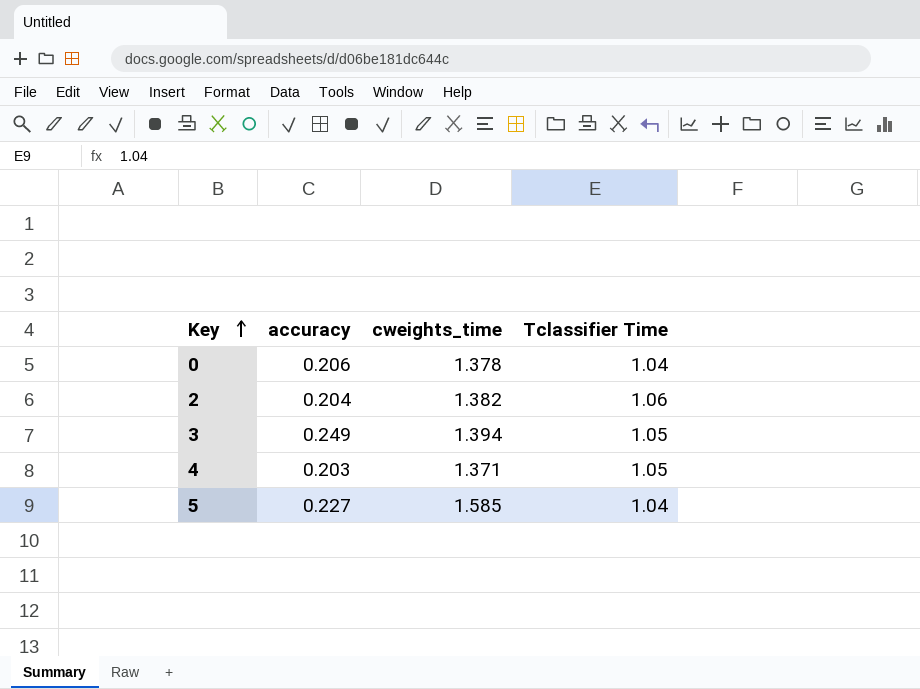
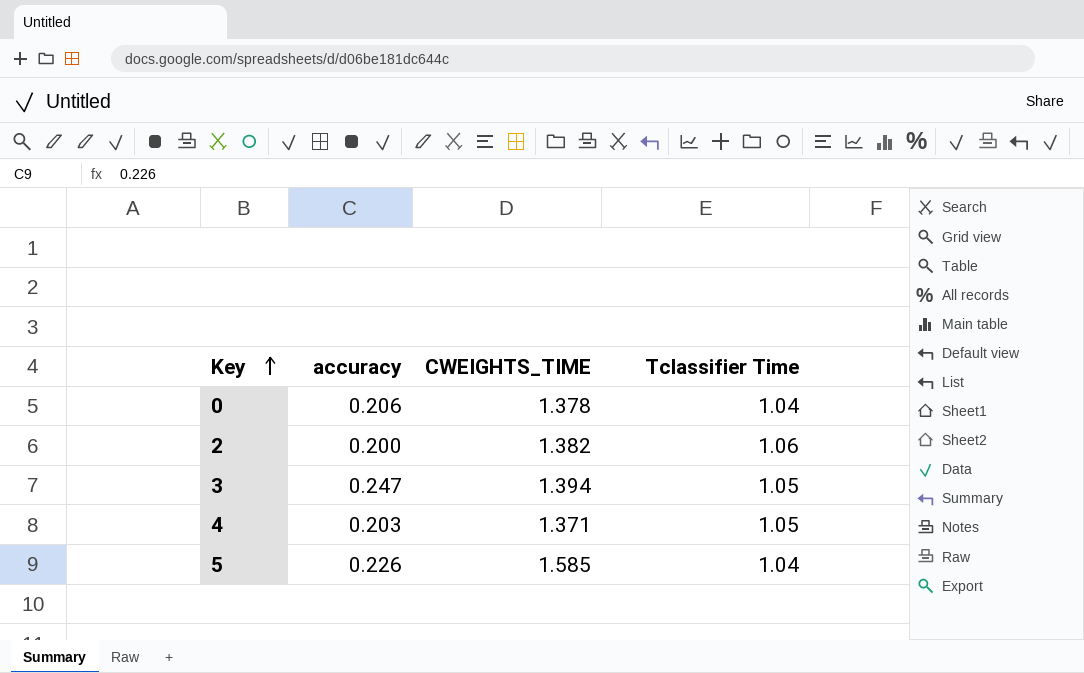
column name: cweights_time -> CWEIGHTS_TIME
2 | accuracy: 0.204 -> 0.200
3 | accuracy: 0.249 -> 0.247
5 | accuracy: 0.227 -> 0.226

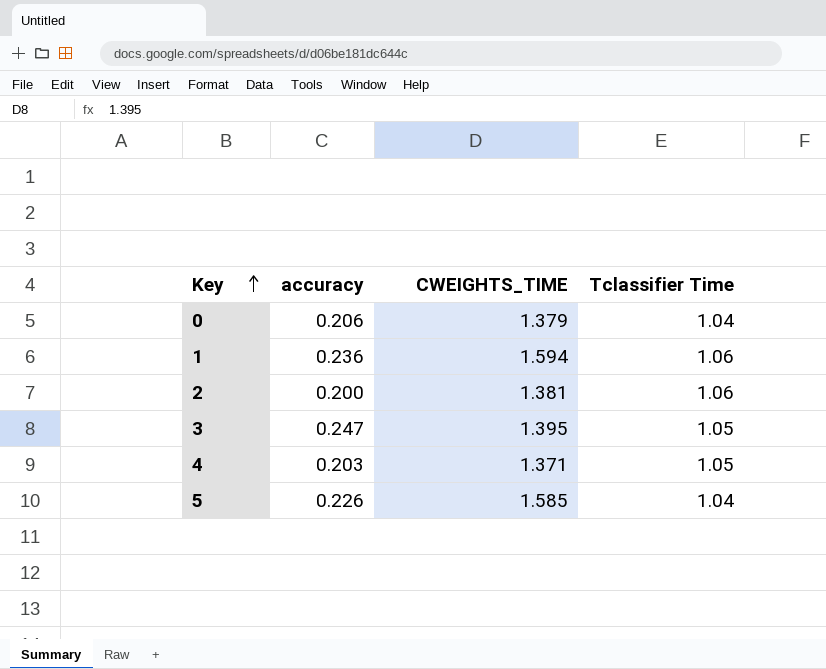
0 | CWEIGHTS_TIME: 1.378 -> 1.379
row 1: none -> 0.236 | 1.594 | 1.06
2 | CWEIGHTS_TIME: 1.382 -> 1.381
3 | CWEIGHTS_TIME: 1.394 -> 1.395

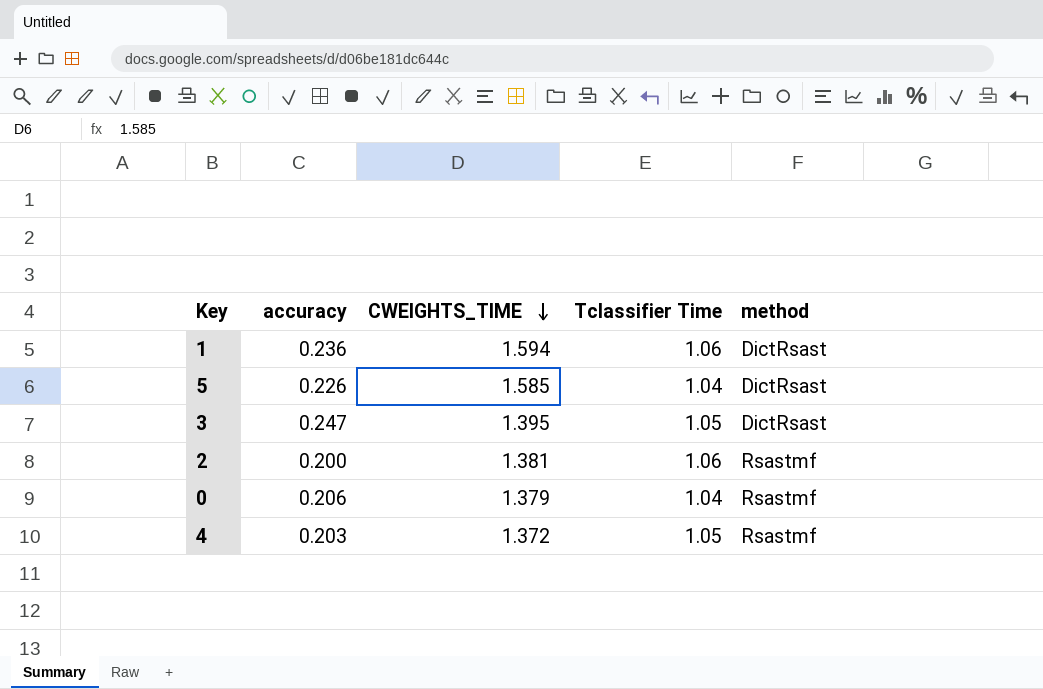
row order: Key ascending -> CWEIGHTS_TIME descending
column method | position: none -> 5
4 | CWEIGHTS_TIME: 1.371 -> 1.372

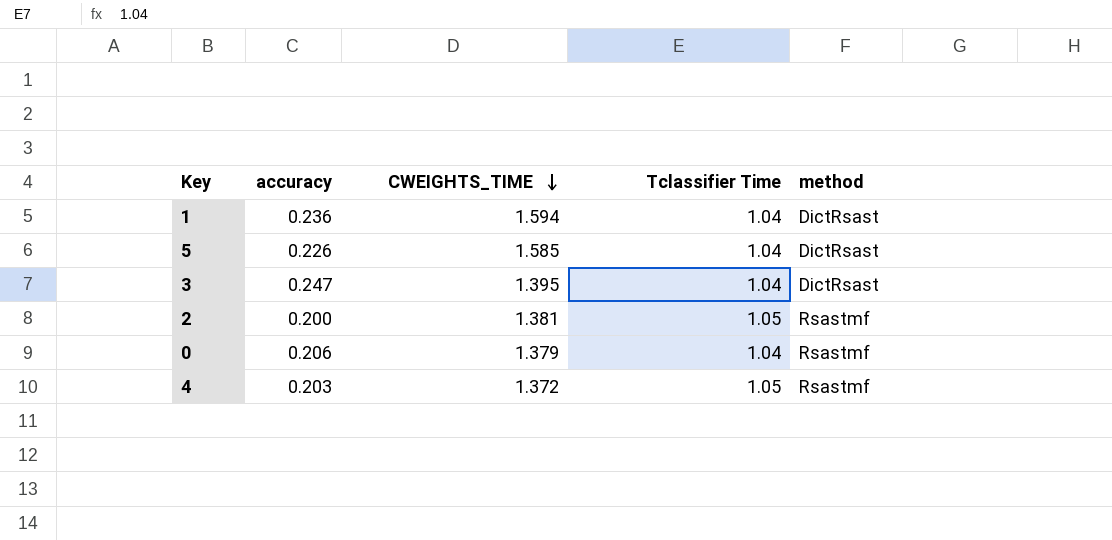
1 | Tclassifier Time: 1.06 -> 1.04
3 | Tclassifier Time: 1.05 -> 1.04
2 | Tclassifier Time: 1.06 -> 1.05

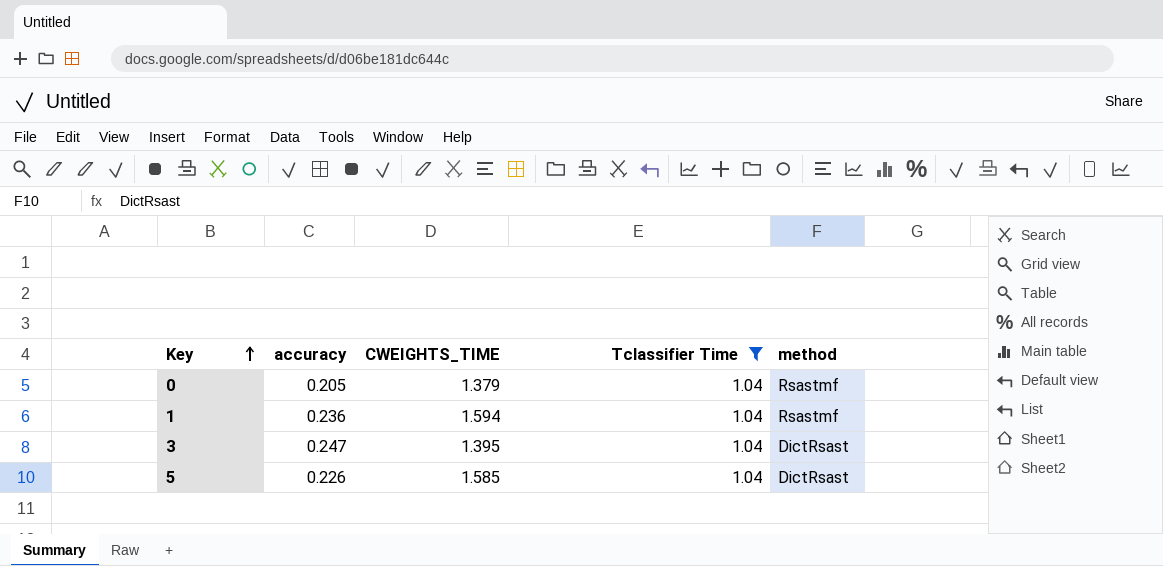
filter: none -> Tclassifier Time = 1.04
row order: CWEIGHTS_TIME descending -> Key ascending
0 | accuracy: 0.206 -> 0.205
1 | method: DictRsast -> Rsastmf

